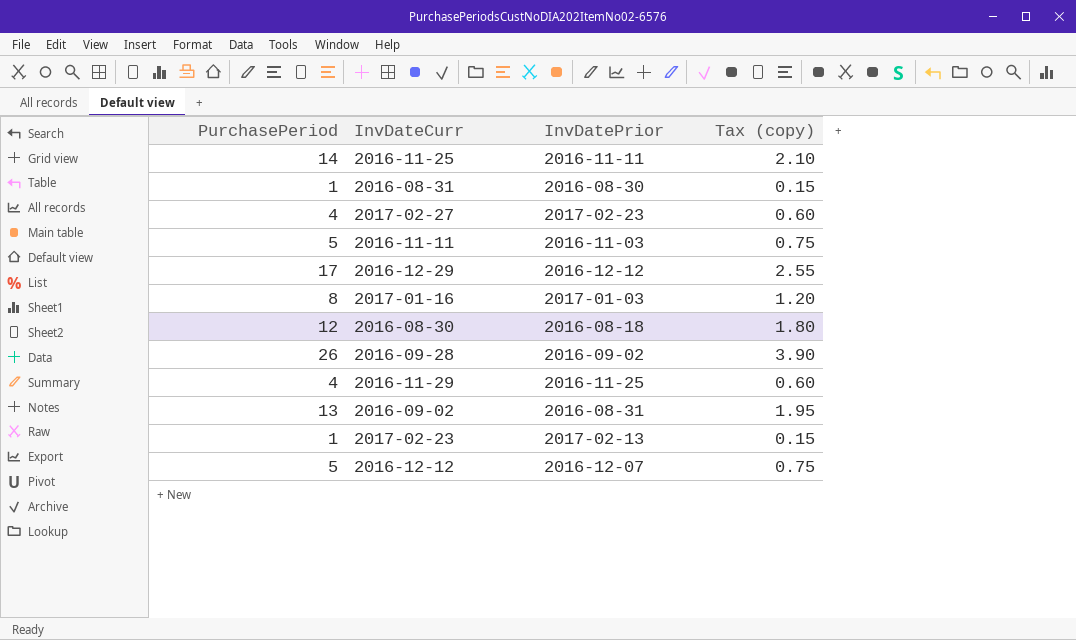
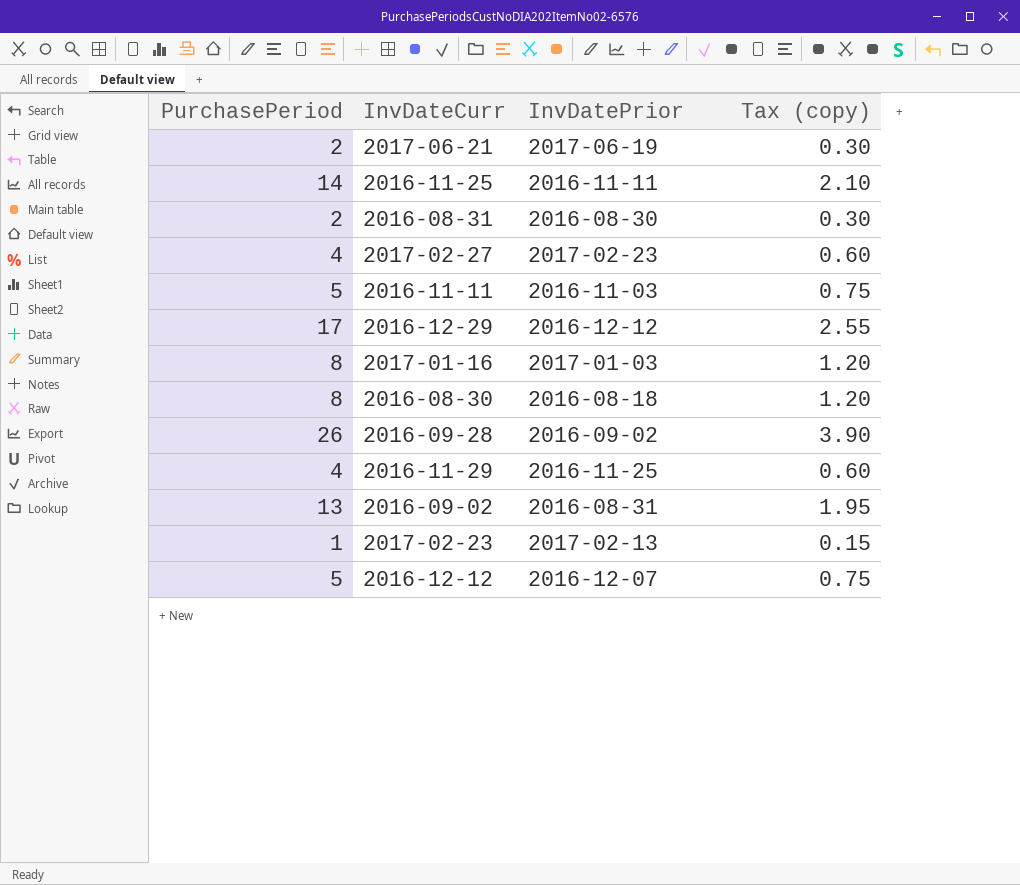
row 2017-06-21: none -> 2 | 2017-06-19 | 0.30
2016-08-31 | PurchasePeriod: 1 -> 2
2016-08-31 | Tax (copy): 0.15 -> 0.30
2016-08-30 | PurchasePeriod: 12 -> 8
2016-08-30 | Tax (copy): 1.80 -> 1.20

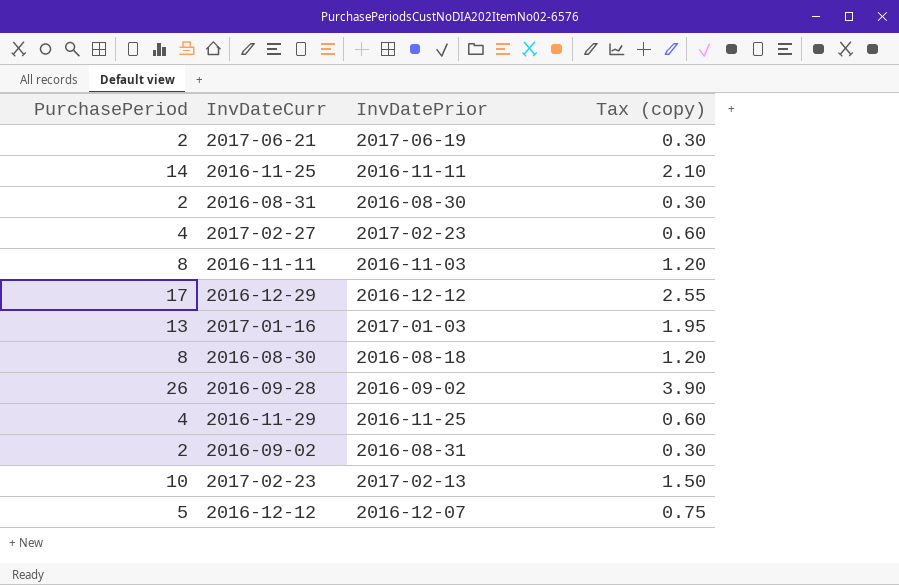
2016-11-11 | PurchasePeriod: 5 -> 8
2016-11-11 | Tax (copy): 0.75 -> 1.20
2017-01-16 | PurchasePeriod: 8 -> 13
2017-01-16 | Tax (copy): 1.20 -> 1.95
2016-09-02 | PurchasePeriod: 13 -> 2
2016-09-02 | Tax (copy): 1.95 -> 0.30
2017-02-23 | PurchasePeriod: 1 -> 10
2017-02-23 | Tax (copy): 0.15 -> 1.50

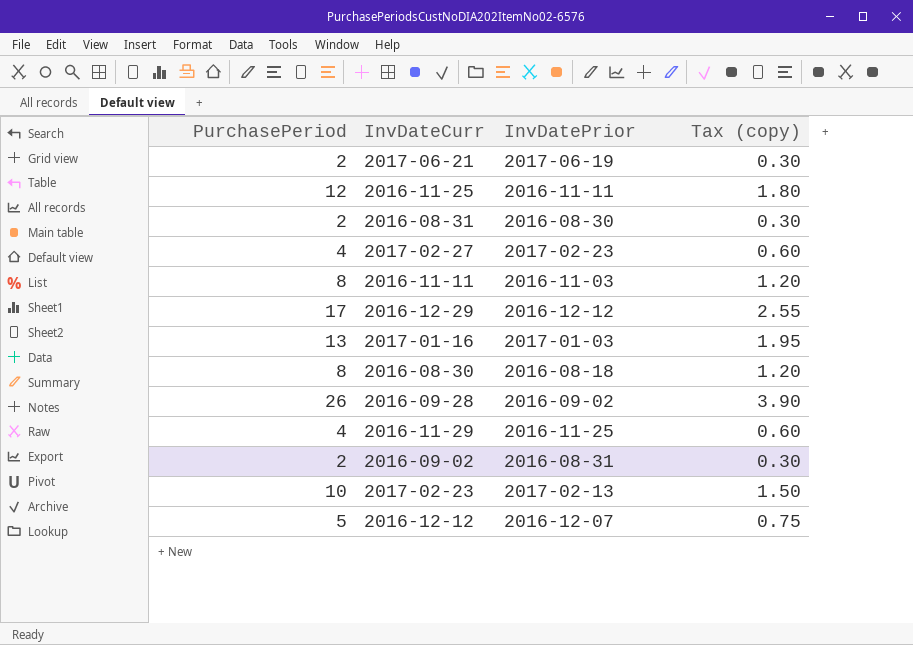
2016-11-25 | PurchasePeriod: 14 -> 12
2016-11-25 | Tax (copy): 2.10 -> 1.80

